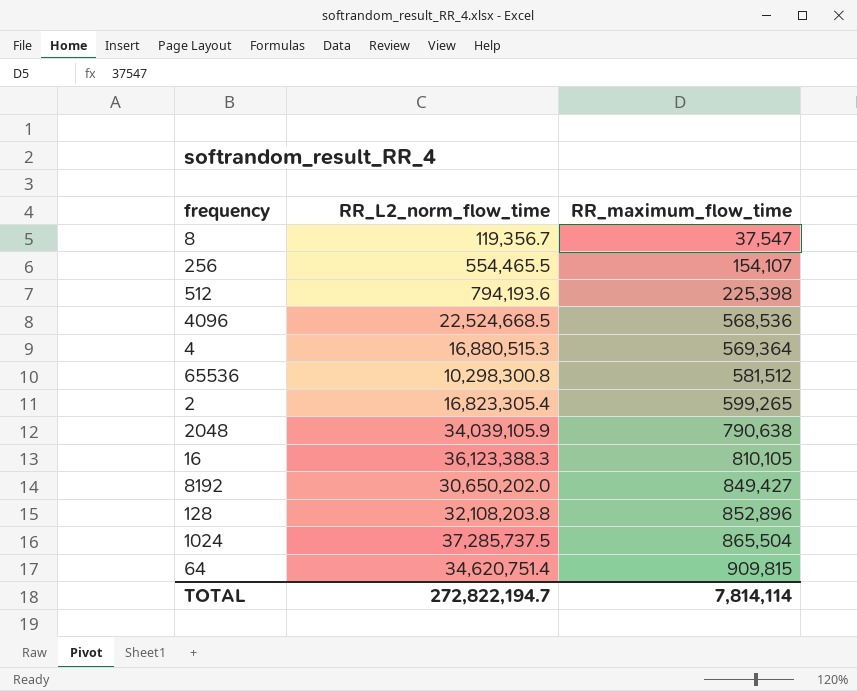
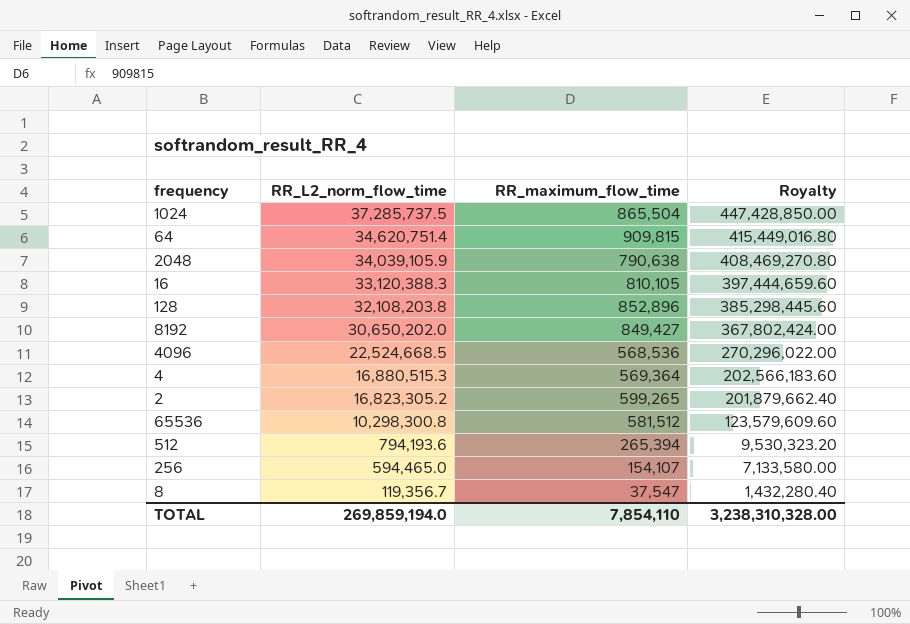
row order: RR_maximum_flow_time ascending -> RR_L2_norm_flow_time descending
column Royalty | formula: none -> [RR_L2_norm_flow_time] * 12
16 | RR_L2_norm_flow_time: 36,123,388.3 -> 33,120,388.3
2 | RR_L2_norm_flow_time: 16,823,305.4 -> 16,823,305.2
512 | RR_maximum_flow_time: 225,398 -> 265,394
256 | RR_L2_norm_flow_time: 554,465.5 -> 594,465.0
TOTAL | RR_L2_norm_flow_time: 272,822,194.7 -> 269,859,194.0
TOTAL | RR_maximum_flow_time: 7,814,114 -> 7,854,110

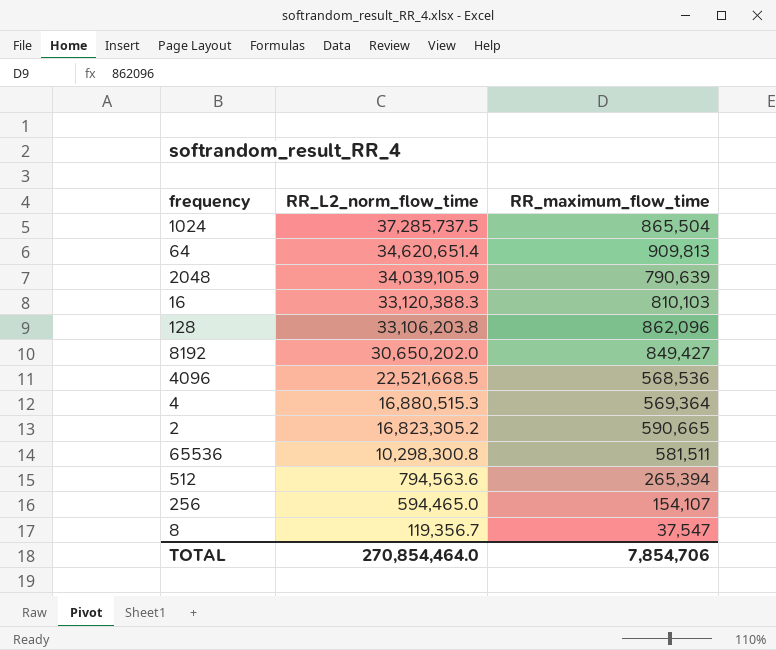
column Royalty | formula: [RR_L2_norm_flow_time] * 12 -> none
64 | RR_L2_norm_flow_time: 34,620,751.4 -> 34,620,651.4
64 | RR_maximum_flow_time: 909,815 -> 909,813
2048 | RR_maximum_flow_time: 790,638 -> 790,639
16 | RR_maximum_flow_time: 810,105 -> 810,103
128 | RR_L2_norm_flow_time: 32,108,203.8 -> 33,106,203.8
128 | RR_maximum_flow_time: 852,896 -> 862,096
4096 | RR_L2_norm_flow_time: 22,524,668.5 -> 22,521,668.5
2 | RR_maximum_flow_time: 599,265 -> 590,665
65536 | RR_maximum_flow_time: 581,512 -> 581,511
512 | RR_L2_norm_flow_time: 794,193.6 -> 794,563.6
TOTAL | RR_L2_norm_flow_time: 269,859,194.0 -> 270,854,464.0
TOTAL | RR_maximum_flow_time: 7,854,110 -> 7,854,706

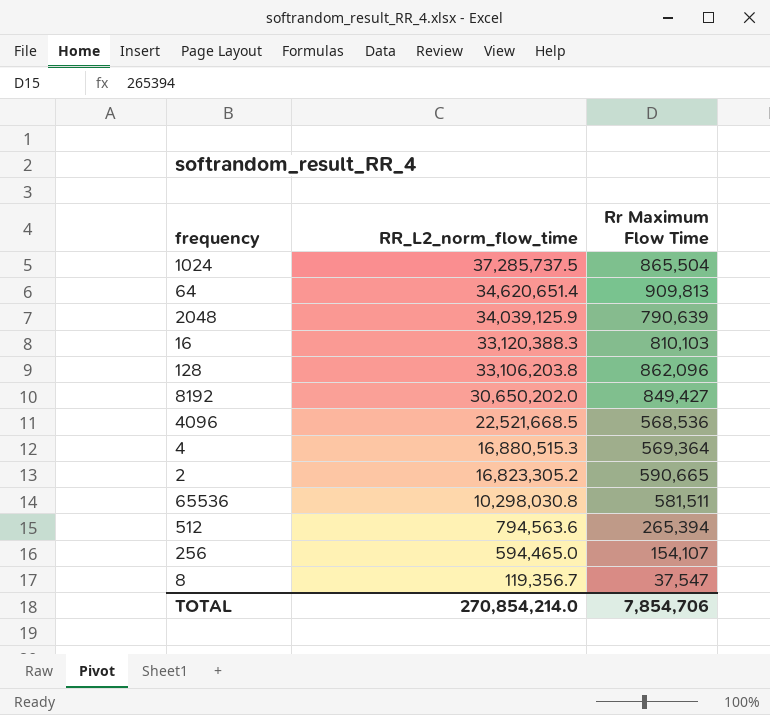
column name: RR_maximum_flow_time -> Rr Maximum Flow Time
2048 | RR_L2_norm_flow_time: 34,039,105.9 -> 34,039,125.9
65536 | RR_L2_norm_flow_time: 10,298,300.8 -> 10,298,030.8
TOTAL | RR_L2_norm_flow_time: 270,854,464.0 -> 270,854,214.0

